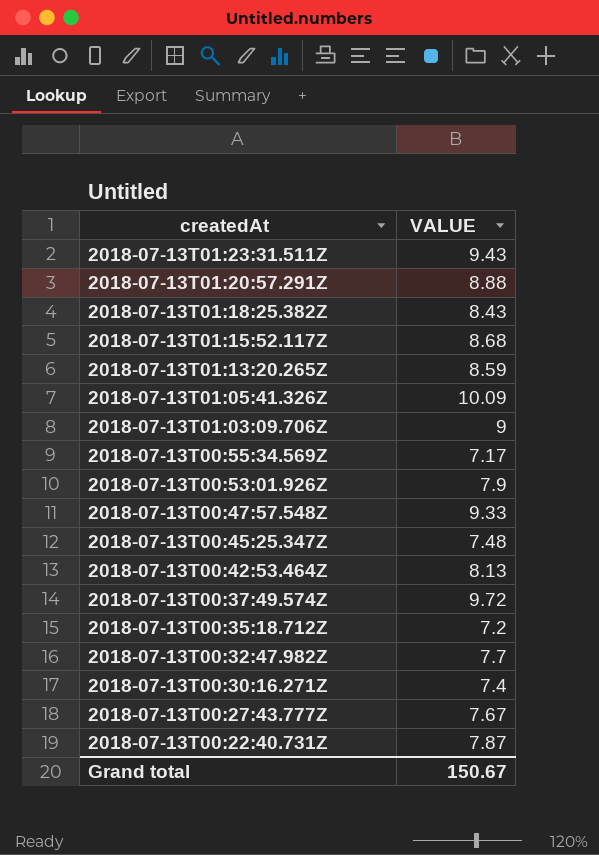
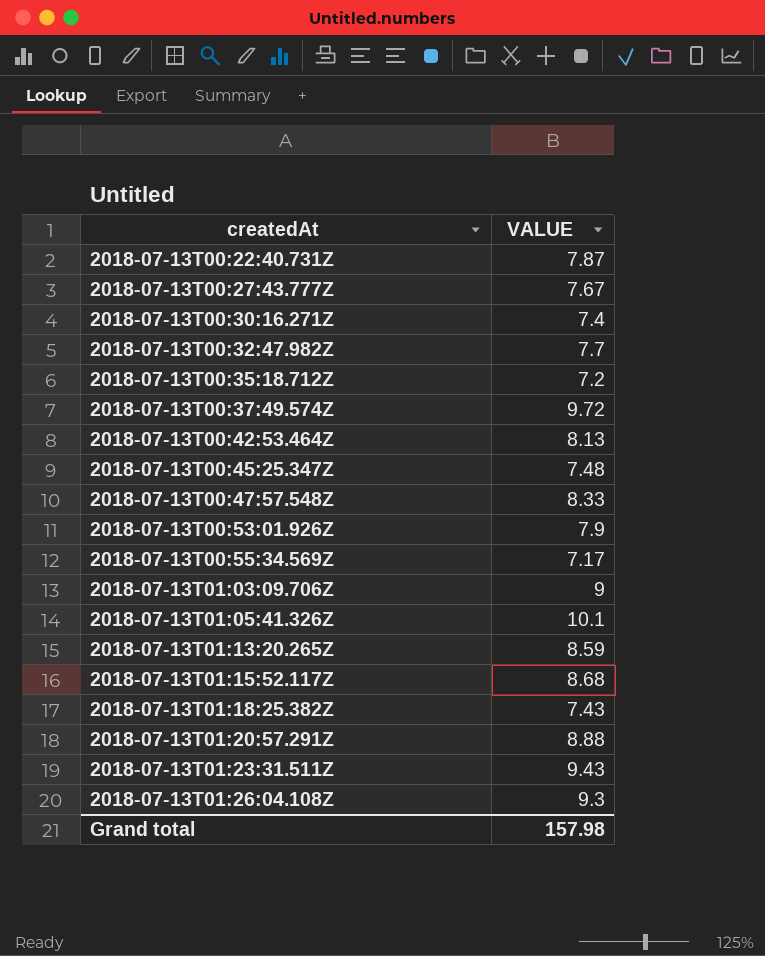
row order: createdAt descending -> createdAt ascending
2018-07-13T00:47:57.548Z | VALUE: 9.33 -> 8.33
2018-07-13T01:05:41.326Z | VALUE: 10.09 -> 10.1
2018-07-13T01:18:25.382Z | VALUE: 8.43 -> 7.43
row 2018-07-13T01:26:04.108Z: none -> 9.3
Grand total | VALUE: 150.67 -> 157.98

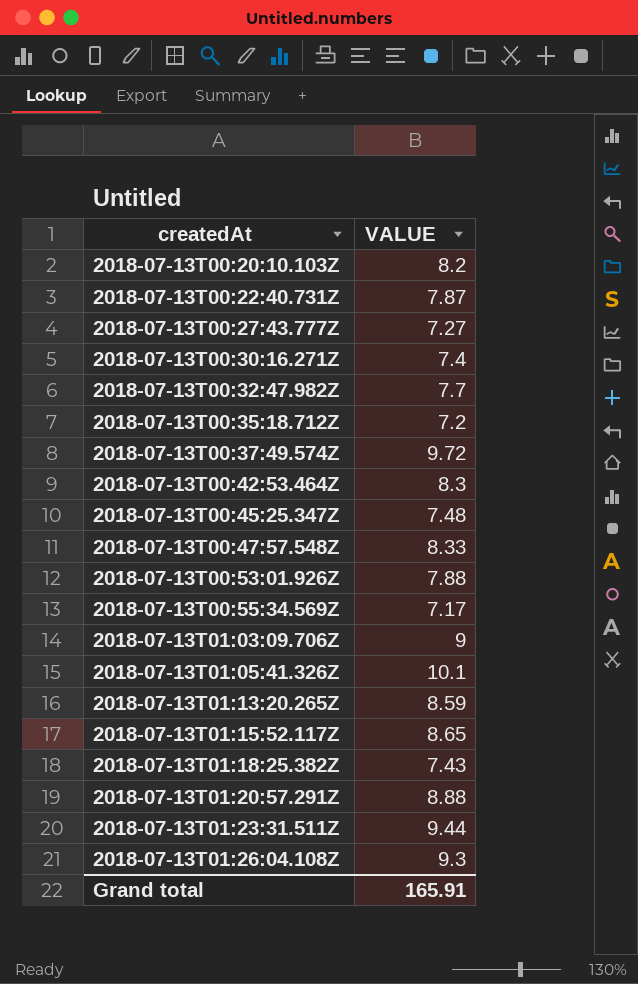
row 2018-07-13T00:20:10.103Z: none -> 8.2
2018-07-13T00:27:43.777Z | VALUE: 7.67 -> 7.27
2018-07-13T00:42:53.464Z | VALUE: 8.13 -> 8.3
2018-07-13T00:53:01.926Z | VALUE: 7.9 -> 7.88
2018-07-13T01:15:52.117Z | VALUE: 8.68 -> 8.65
2018-07-13T01:23:31.511Z | VALUE: 9.43 -> 9.44
Grand total | VALUE: 157.98 -> 165.91

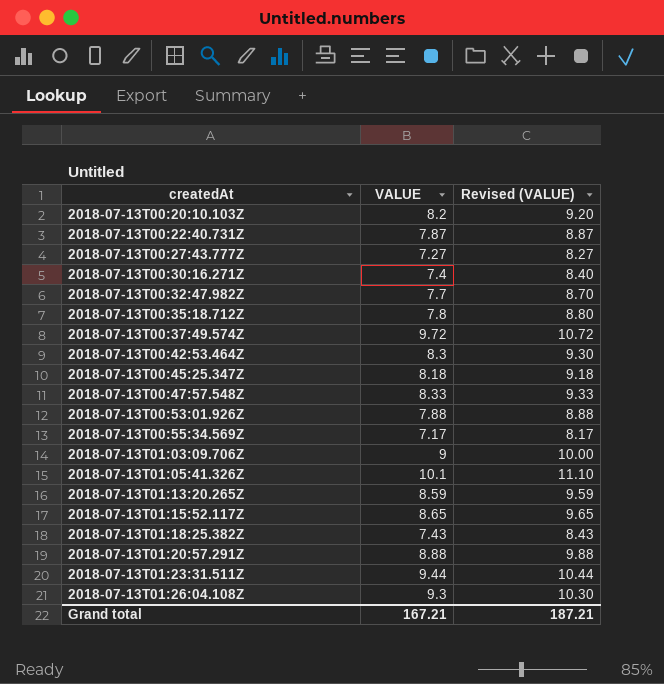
column Revised (VALUE) | formula: none -> [VALUE] + 1
2018-07-13T00:35:18.712Z | VALUE: 7.2 -> 7.8
2018-07-13T00:45:25.347Z | VALUE: 7.48 -> 8.18
Grand total | VALUE: 165.91 -> 167.21

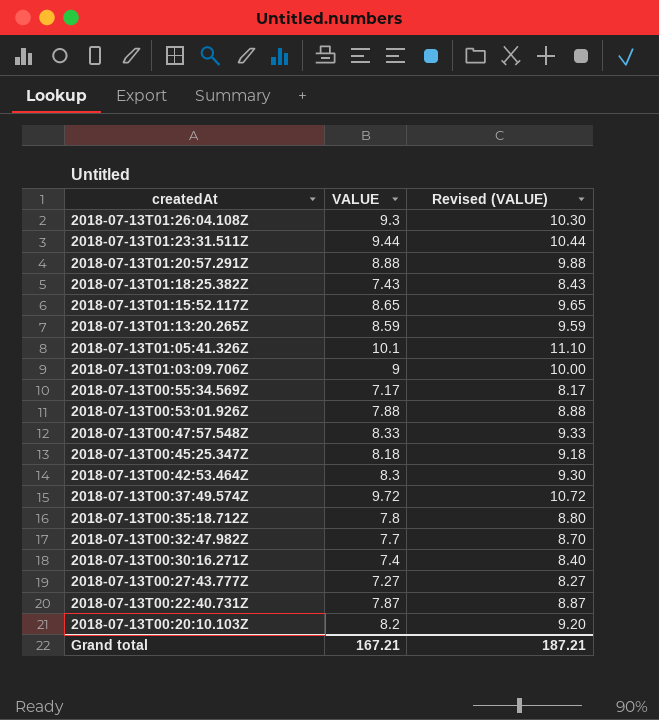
row order: createdAt ascending -> createdAt descending

